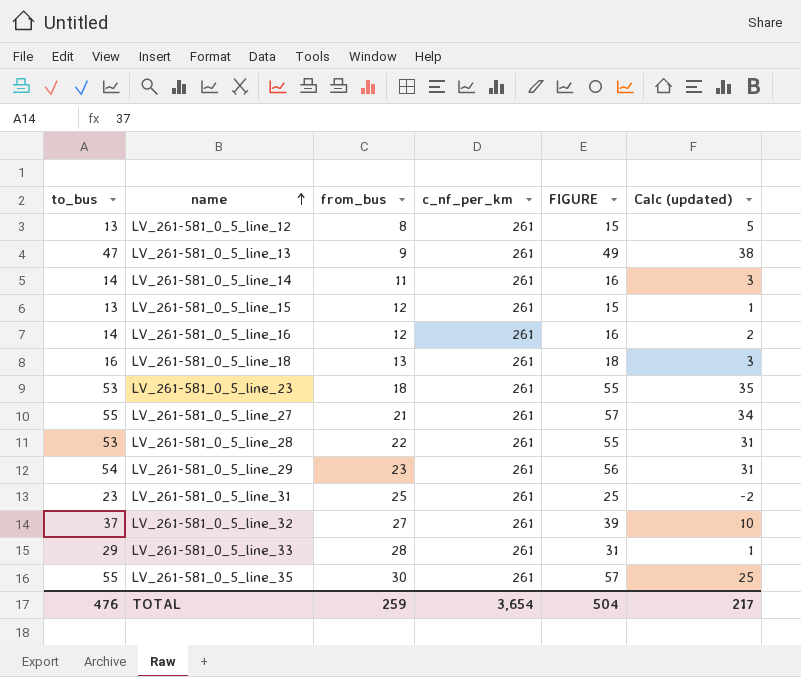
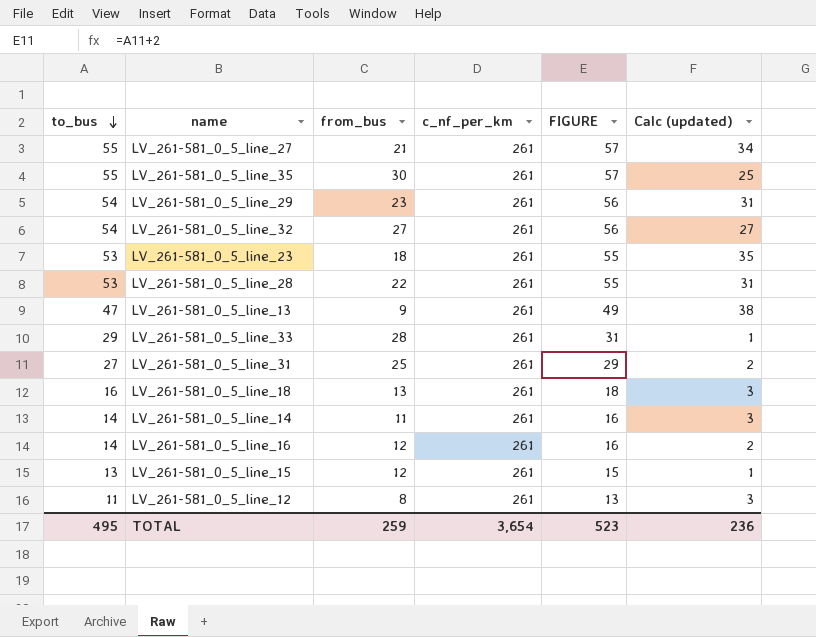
row order: name ascending -> to_bus descending
LV_261-581_0_5_line_32 | to_bus: 37 -> 54
LV_261-581_0_5_line_32 | FIGURE: 39 -> 56
LV_261-581_0_5_line_32 | Calc (updated): 10 -> 27
LV_261-581_0_5_line_31 | to_bus: 23 -> 27
LV_261-581_0_5_line_31 | FIGURE: 25 -> 29
LV_261-581_0_5_line_31 | Calc (updated): -2 -> 2
LV_261-581_0_5_line_12 | to_bus: 13 -> 11
LV_261-581_0_5_line_12 | FIGURE: 15 -> 13
LV_261-581_0_5_line_12 | Calc (updated): 5 -> 3
TOTAL | to_bus: 476 -> 495
TOTAL | FIGURE: 504 -> 523
TOTAL | Calc (updated): 217 -> 236

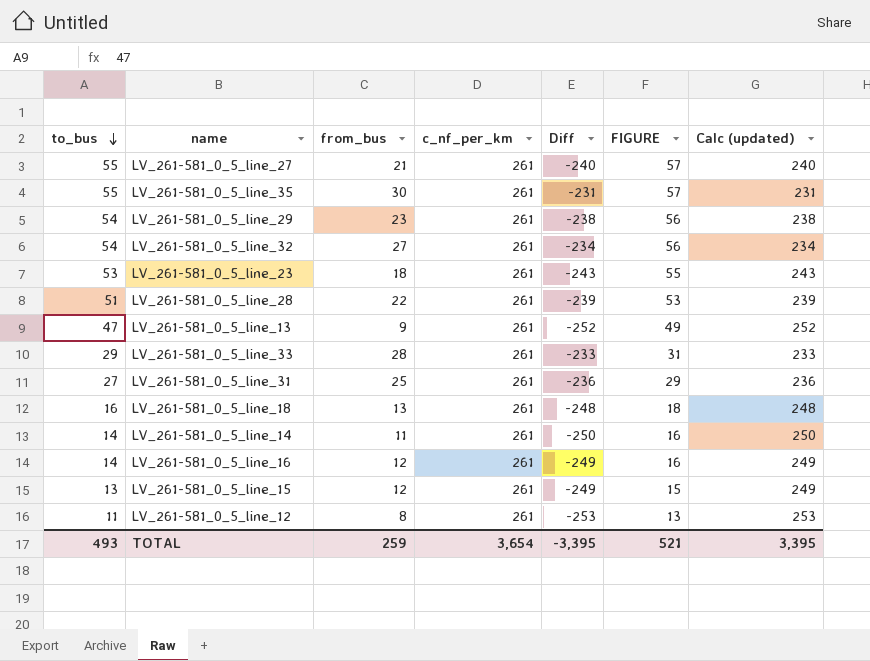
column Diff | formula: none -> [from_bus] - [c_nf_per_km]
column Calc (updated) | formula: [to_bus] - [from_bus] -> [c_nf_per_km] - [from_bus]
LV_261-581_0_5_line_28 | to_bus: 53 -> 51
LV_261-581_0_5_line_28 | FIGURE: 55 -> 53
TOTAL | to_bus: 495 -> 493
TOTAL | FIGURE: 523 -> 521
TOTAL | Calc (updated): 236 -> 3,395

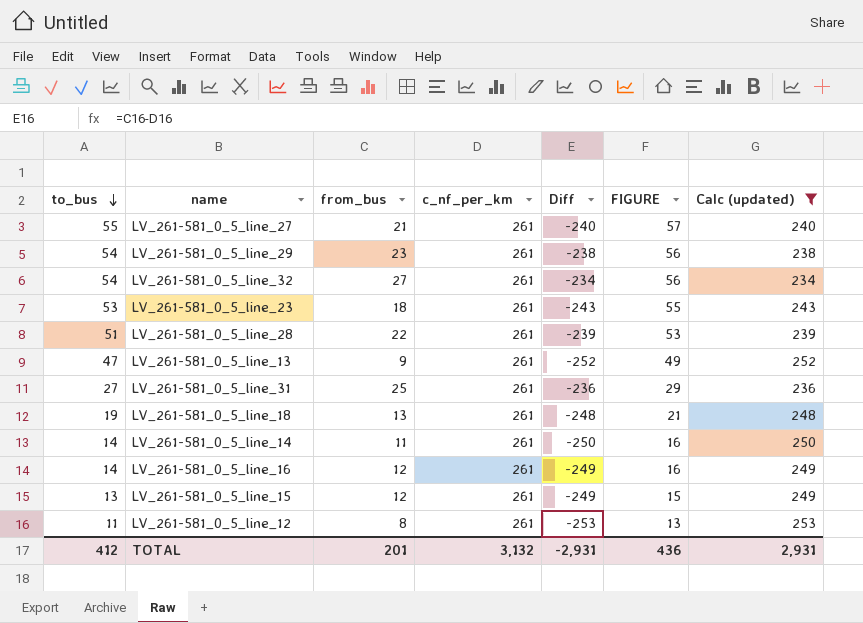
filter: none -> Calc (updated) >= 234
LV_261-581_0_5_line_18 | to_bus: 16 -> 19
LV_261-581_0_5_line_18 | FIGURE: 18 -> 21
TOTAL | to_bus: 493 -> 412
TOTAL | from_bus: 259 -> 201
TOTAL | c_nf_per_km: 3,654 -> 3,132
TOTAL | Diff: -3,395 -> -2,931
TOTAL | FIGURE: 521 -> 436
TOTAL | Calc (updated): 3,395 -> 2,931

